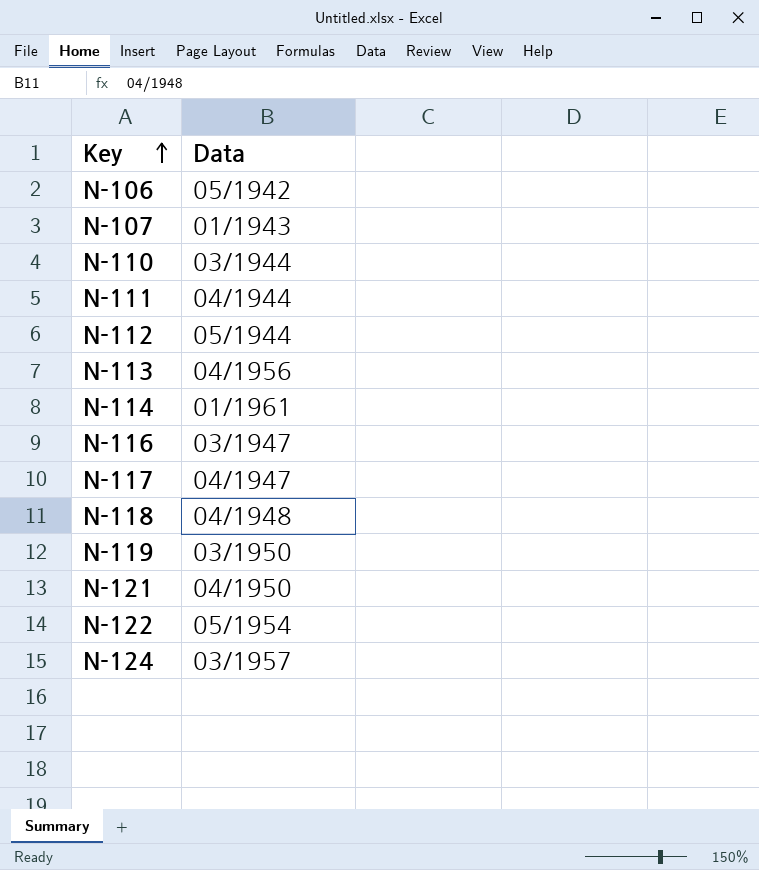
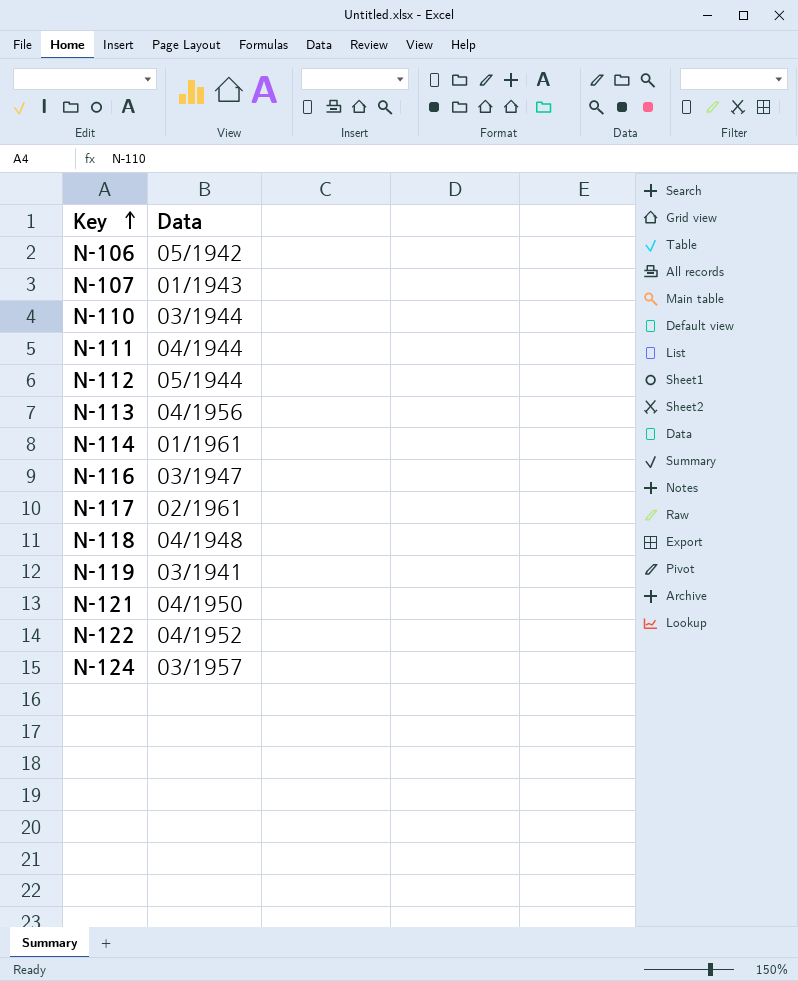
N-117 | Data: 04/1947 -> 02/1961
N-119 | Data: 03/1950 -> 03/1941
N-122 | Data: 05/1954 -> 04/1952

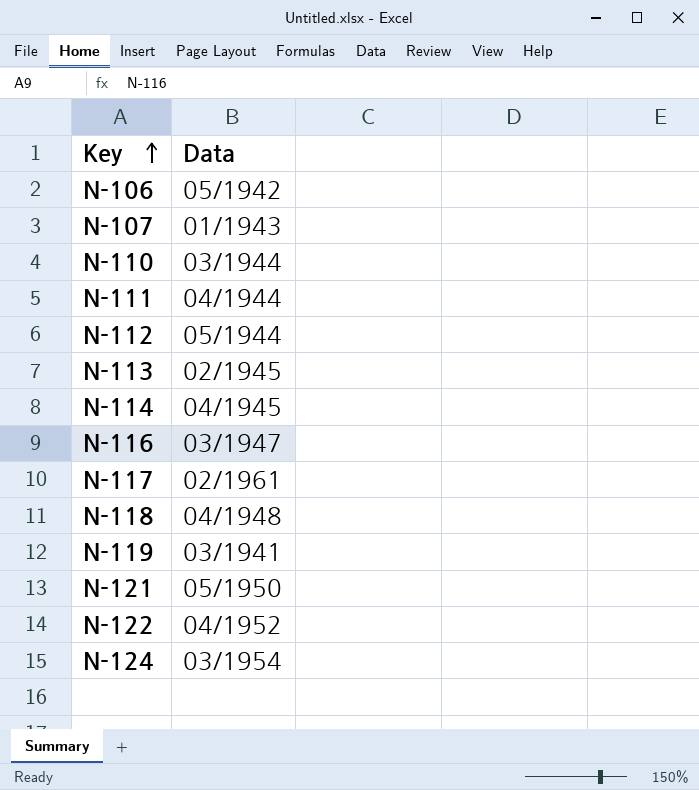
N-113 | Data: 04/1956 -> 02/1945
N-114 | Data: 01/1961 -> 04/1945
N-121 | Data: 04/1950 -> 05/1950
N-124 | Data: 03/1957 -> 03/1954

